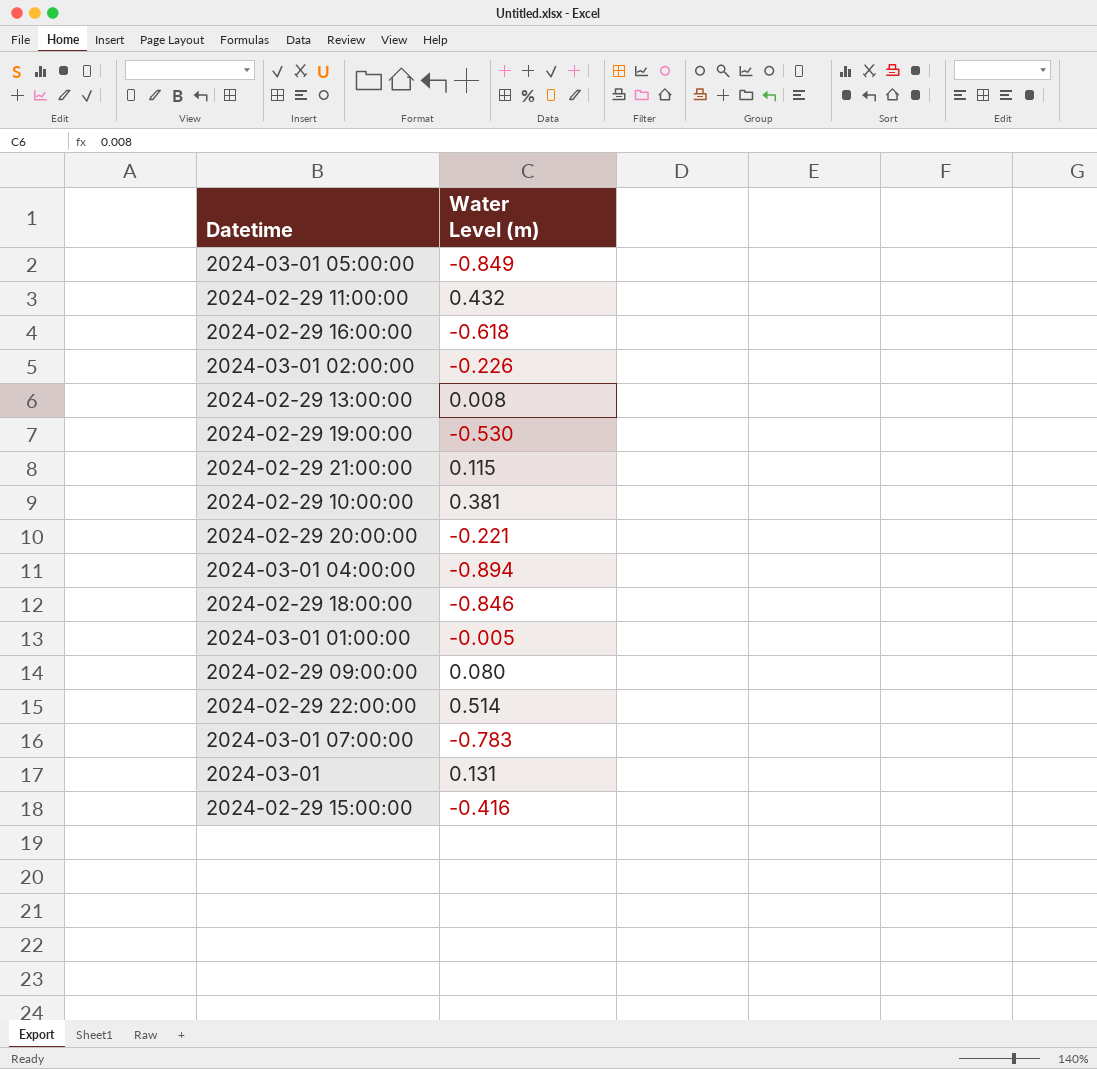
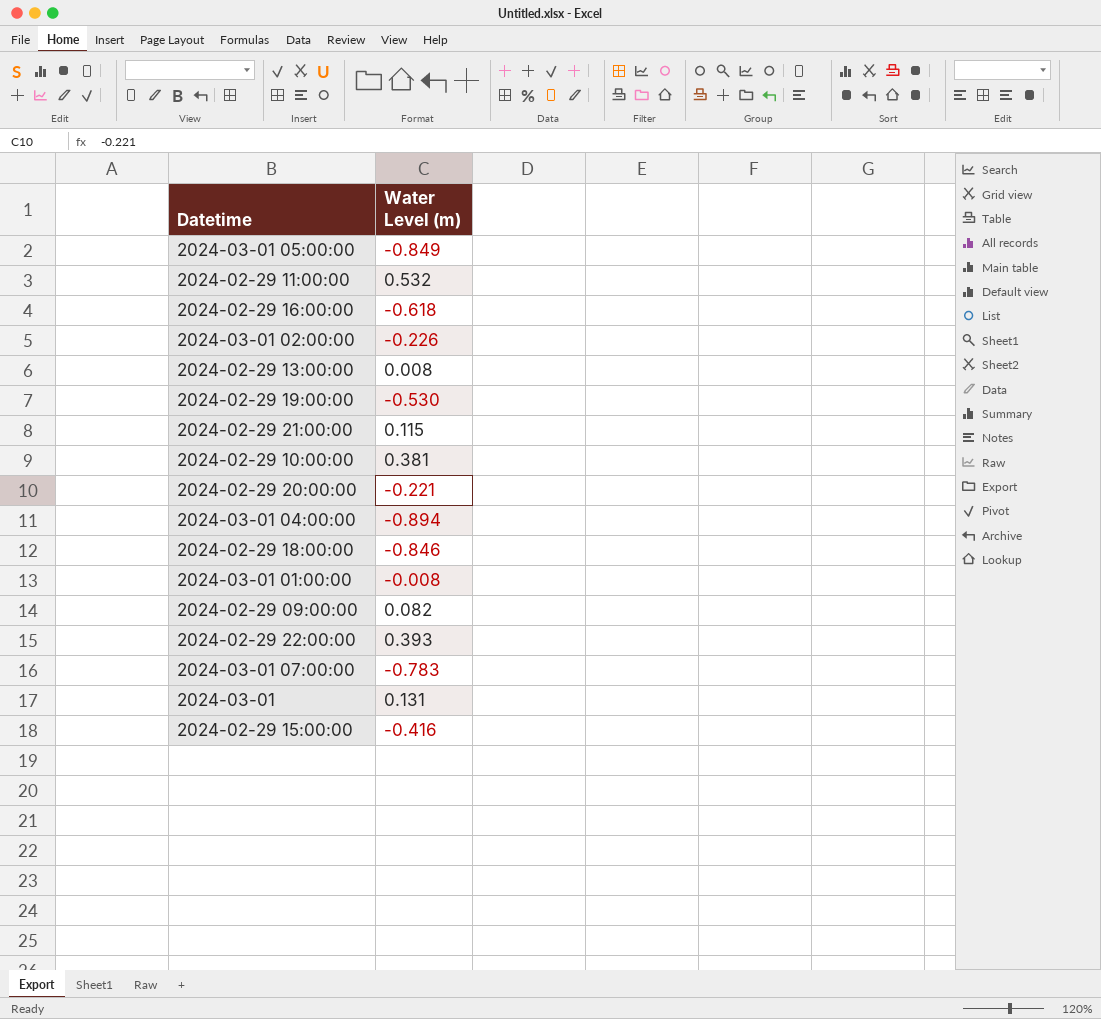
2024-02-29 11:00:00 | Water Level (m): 0.432 -> 0.532
2024-03-01 01:00:00 | Water Level (m): -0.005 -> -0.008
2024-02-29 09:00:00 | Water Level (m): 0.080 -> 0.082
2024-02-29 22:00:00 | Water Level (m): 0.514 -> 0.393

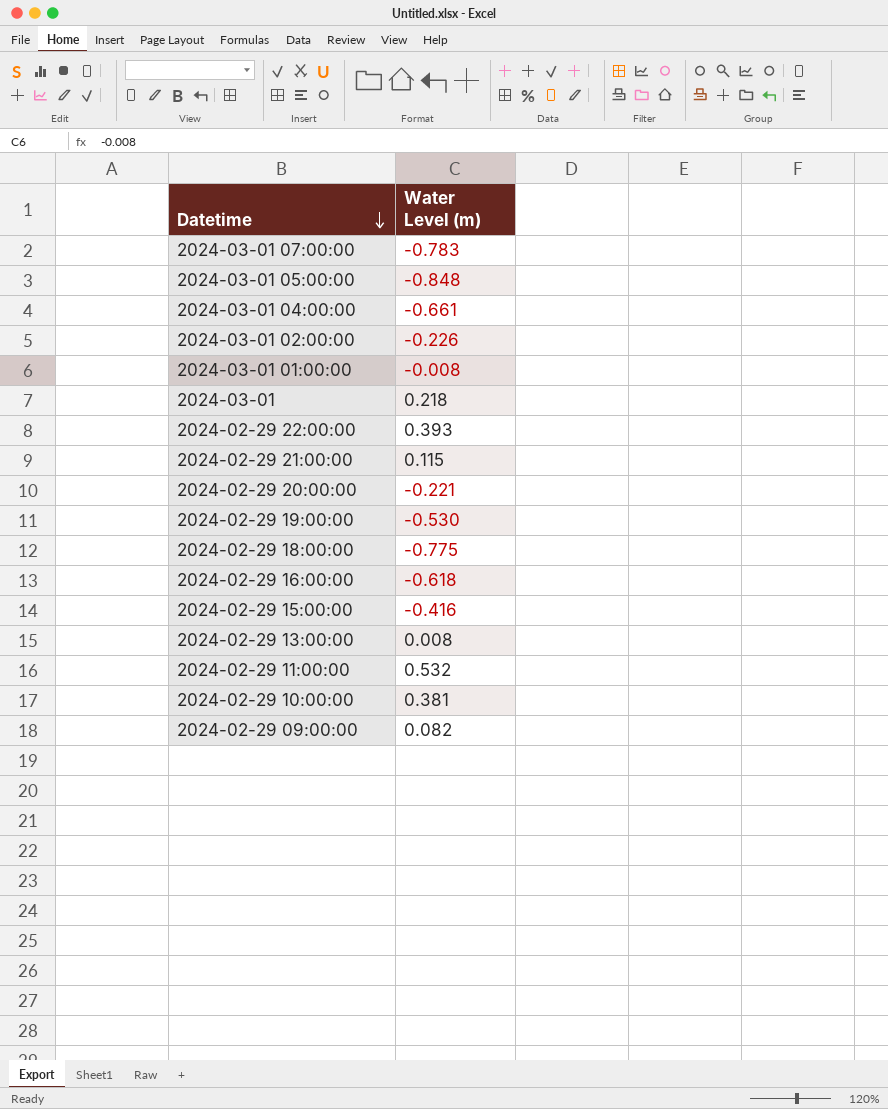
row order: none -> Datetime descending
2024-03-01 05:00:00 | Water Level (m): -0.849 -> -0.848
2024-03-01 04:00:00 | Water Level (m): -0.894 -> -0.661
2024-03-01 | Water Level (m): 0.131 -> 0.218
2024-02-29 18:00:00 | Water Level (m): -0.846 -> -0.775

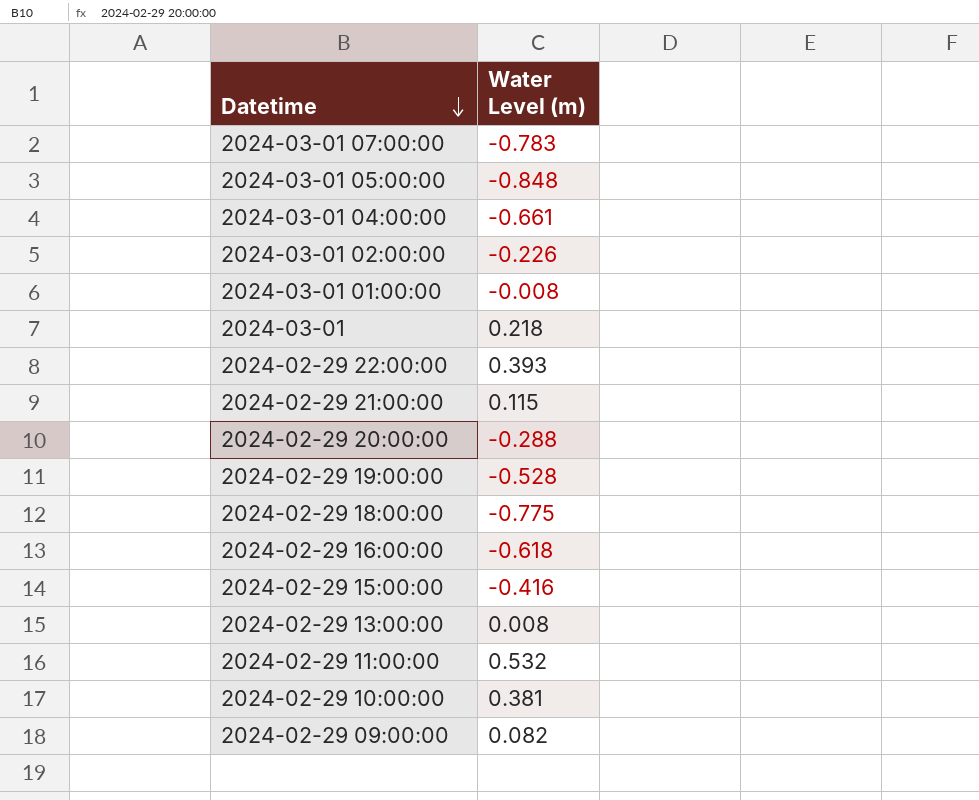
2024-02-29 20:00:00 | Water Level (m): -0.221 -> -0.288
2024-02-29 19:00:00 | Water Level (m): -0.530 -> -0.528

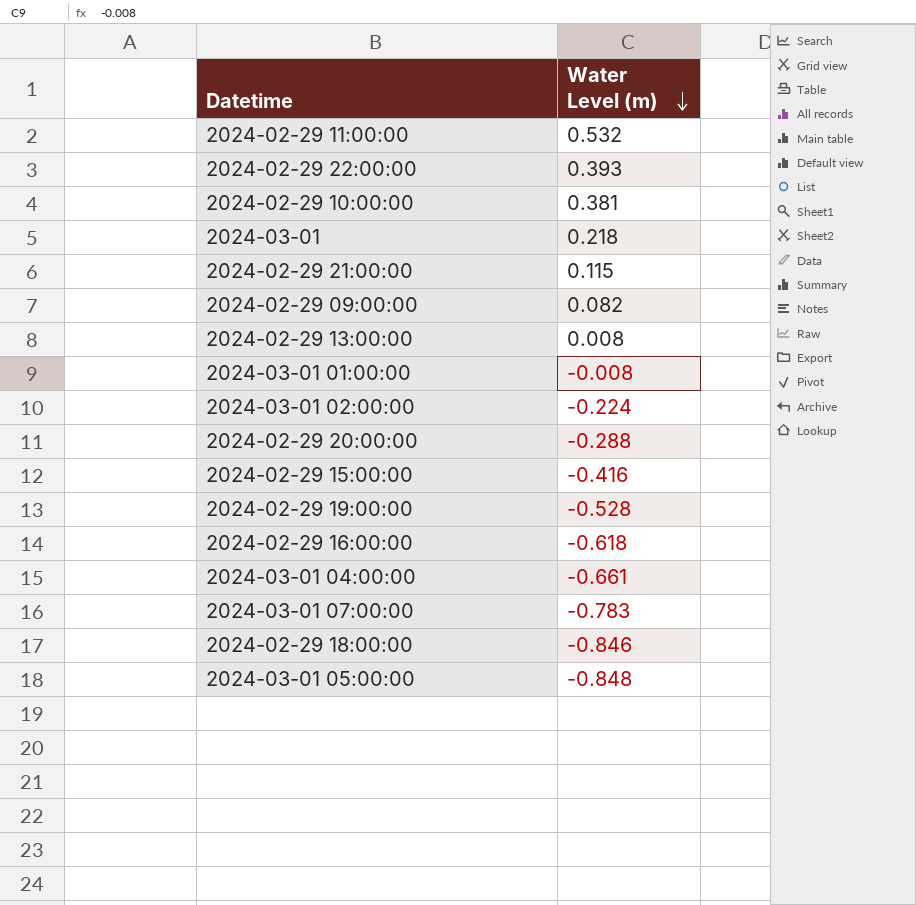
row order: Datetime descending -> Water Level (m) descending
2024-03-01 02:00:00 | Water Level (m): -0.226 -> -0.224
2024-02-29 18:00:00 | Water Level (m): -0.775 -> -0.846

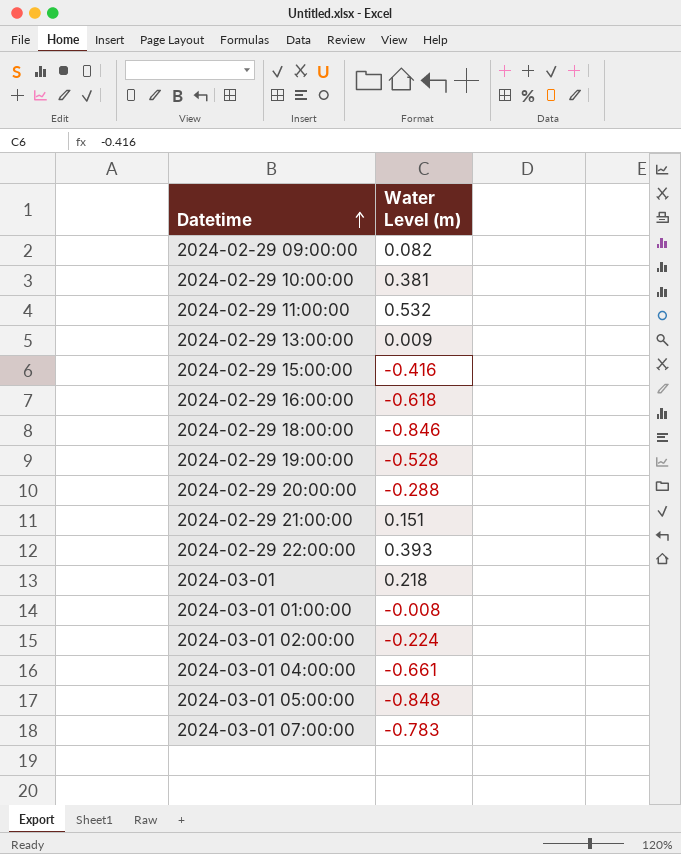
row order: Water Level (m) descending -> Datetime ascending
2024-02-29 13:00:00 | Water Level (m): 0.008 -> 0.009
2024-02-29 21:00:00 | Water Level (m): 0.115 -> 0.151

